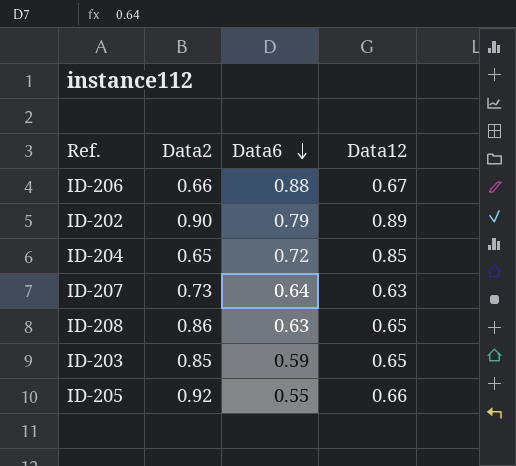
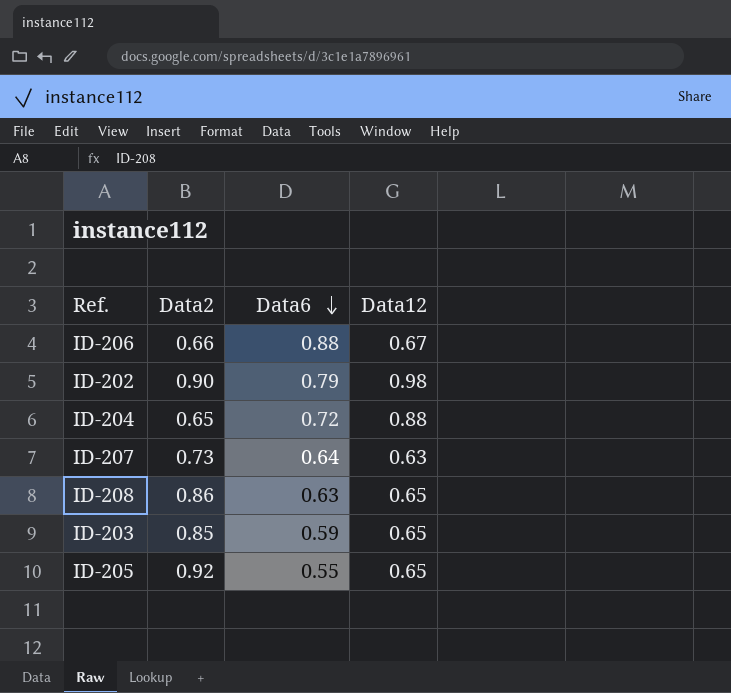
ID-202 | Data12: 0.89 -> 0.98
ID-204 | Data12: 0.85 -> 0.88
ID-205 | Data12: 0.66 -> 0.65

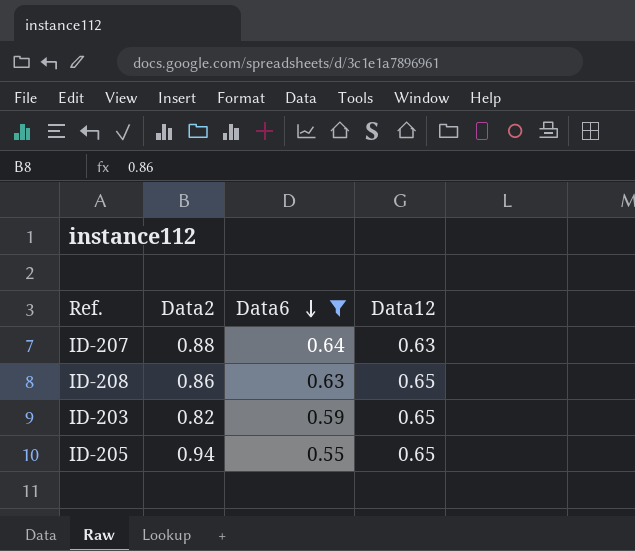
filter: none -> Data6 <= 0.64
ID-207 | Data2: 0.73 -> 0.88
ID-203 | Data2: 0.85 -> 0.82
ID-205 | Data2: 0.92 -> 0.94

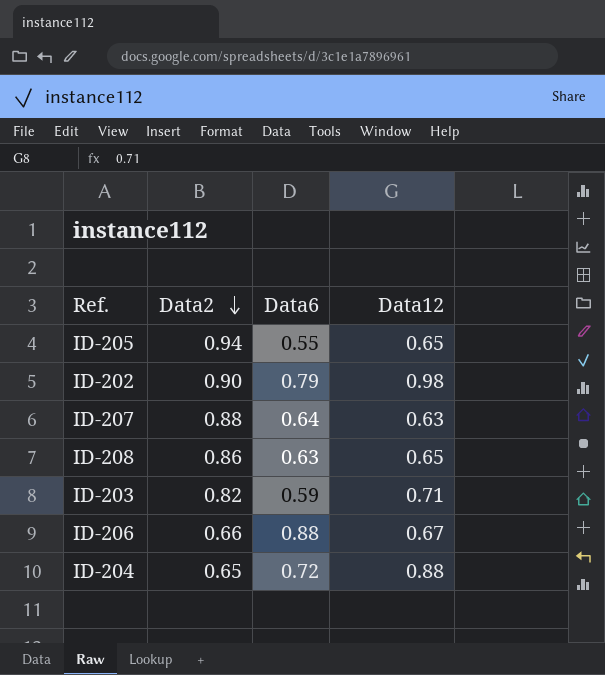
filter: Data6 <= 0.64 -> none
row order: Data6 descending -> Data2 descending
ID-203 | Data12: 0.65 -> 0.71

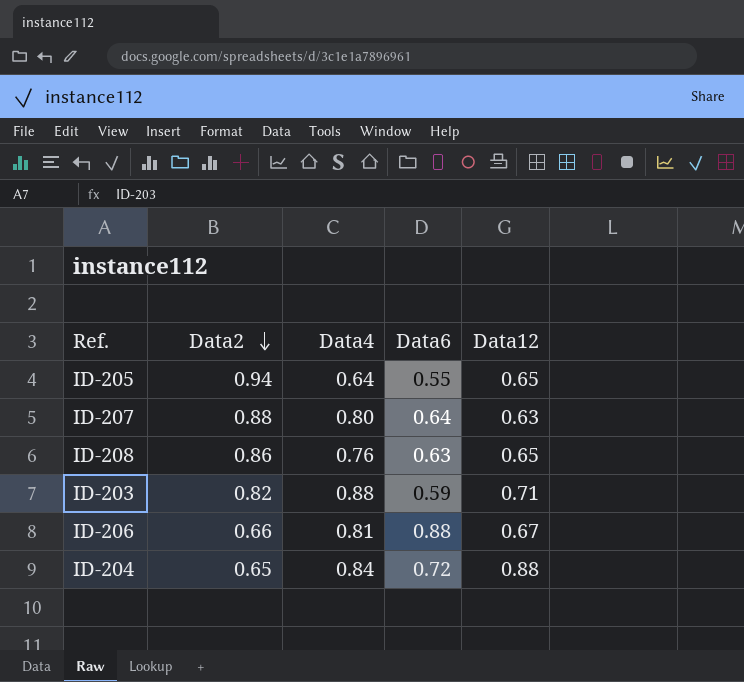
column Data4 | position: none -> 3
row ID-202: 0.90 | 0.79 | 0.98 -> none

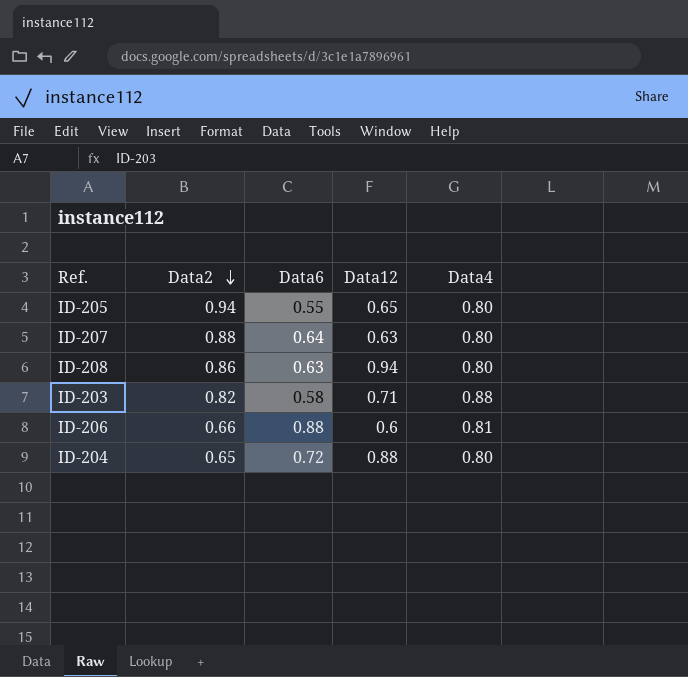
column Data4 | position: 3 -> 5
ID-205 | Data4: 0.64 -> 0.80
ID-208 | Data12: 0.65 -> 0.94
ID-208 | Data4: 0.76 -> 0.80
ID-203 | Data6: 0.59 -> 0.58
ID-206 | Data12: 0.67 -> 0.6
ID-204 | Data4: 0.84 -> 0.80

